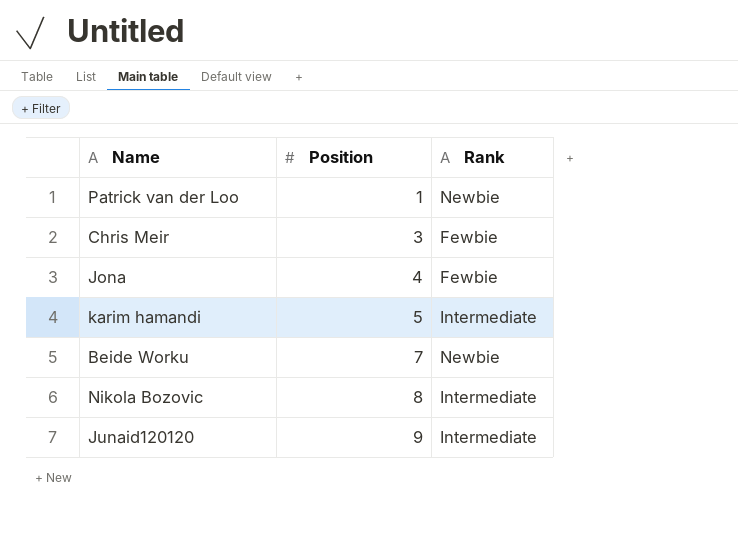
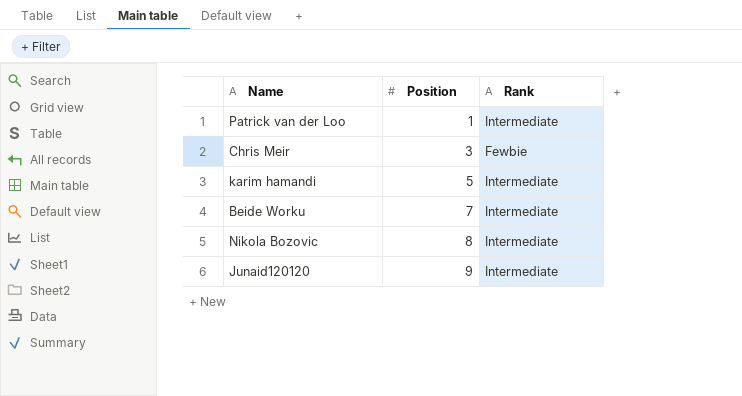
row Jona: 4 | Fewbie -> none
Patrick van der Loo | Rank: Newbie -> Intermediate
Beide Worku | Rank: Newbie -> Intermediate

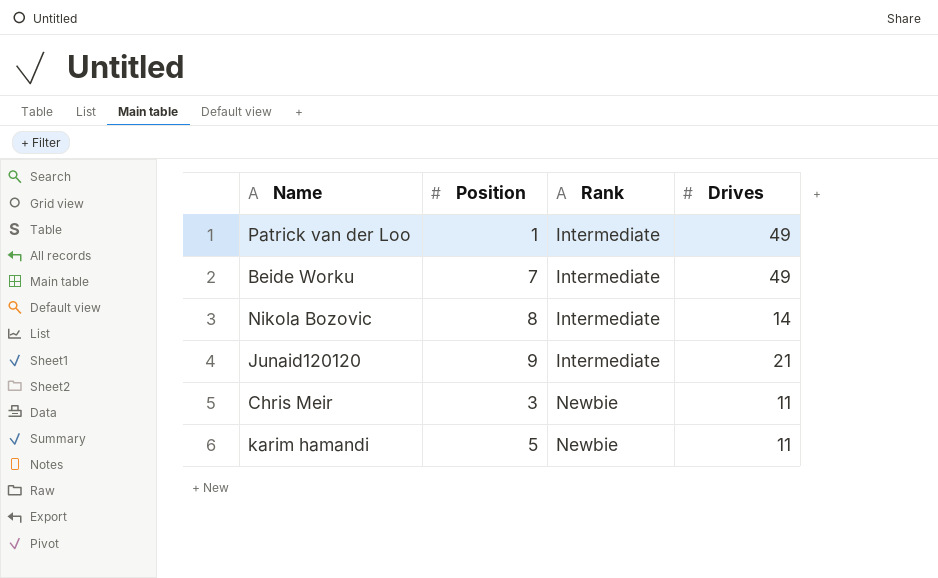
row order: Position ascending -> Rank ascending
column Drives | position: none -> 4
Chris Meir | Rank: Fewbie -> Newbie
karim hamandi | Rank: Intermediate -> Newbie

